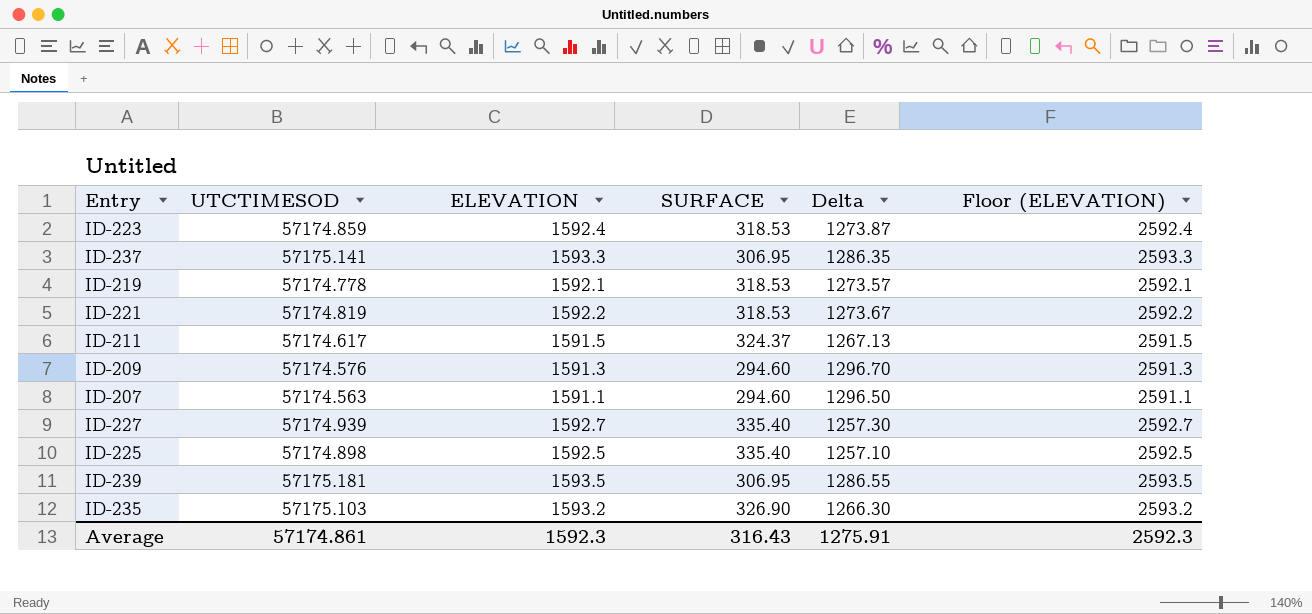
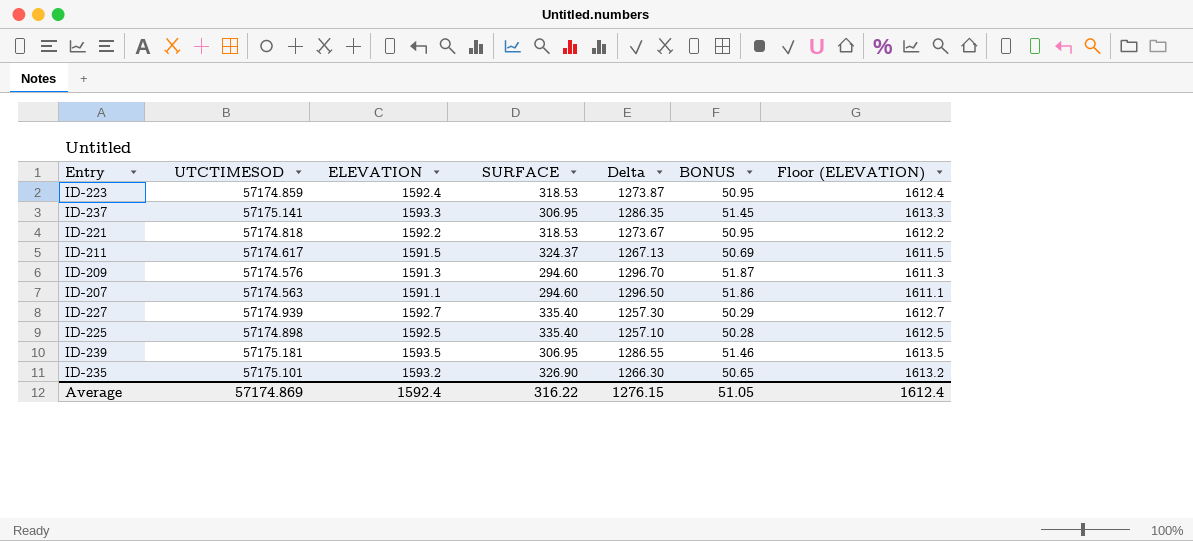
column BONUS | formula: none -> [Delta] * 0.04
column Floor (ELEVATION) | formula: [ELEVATION] + 1000 -> [ELEVATION] + 20
row ID-219: 57174.778 | 1592.1 | 318.53 | 1273.57 | 2592.1 -> none
ID-221 | UTCTIMESOD: 57174.819 -> 57174.818
ID-235 | UTCTIMESOD: 57175.103 -> 57175.101
Average | UTCTIMESOD: 57174.861 -> 57174.869
Average | ELEVATION: 1592.3 -> 1592.4
Average | SURFACE: 316.43 -> 316.22
Average | Delta: 1275.91 -> 1276.15
Average | Floor (ELEVATION): 2592.3 -> 1612.4

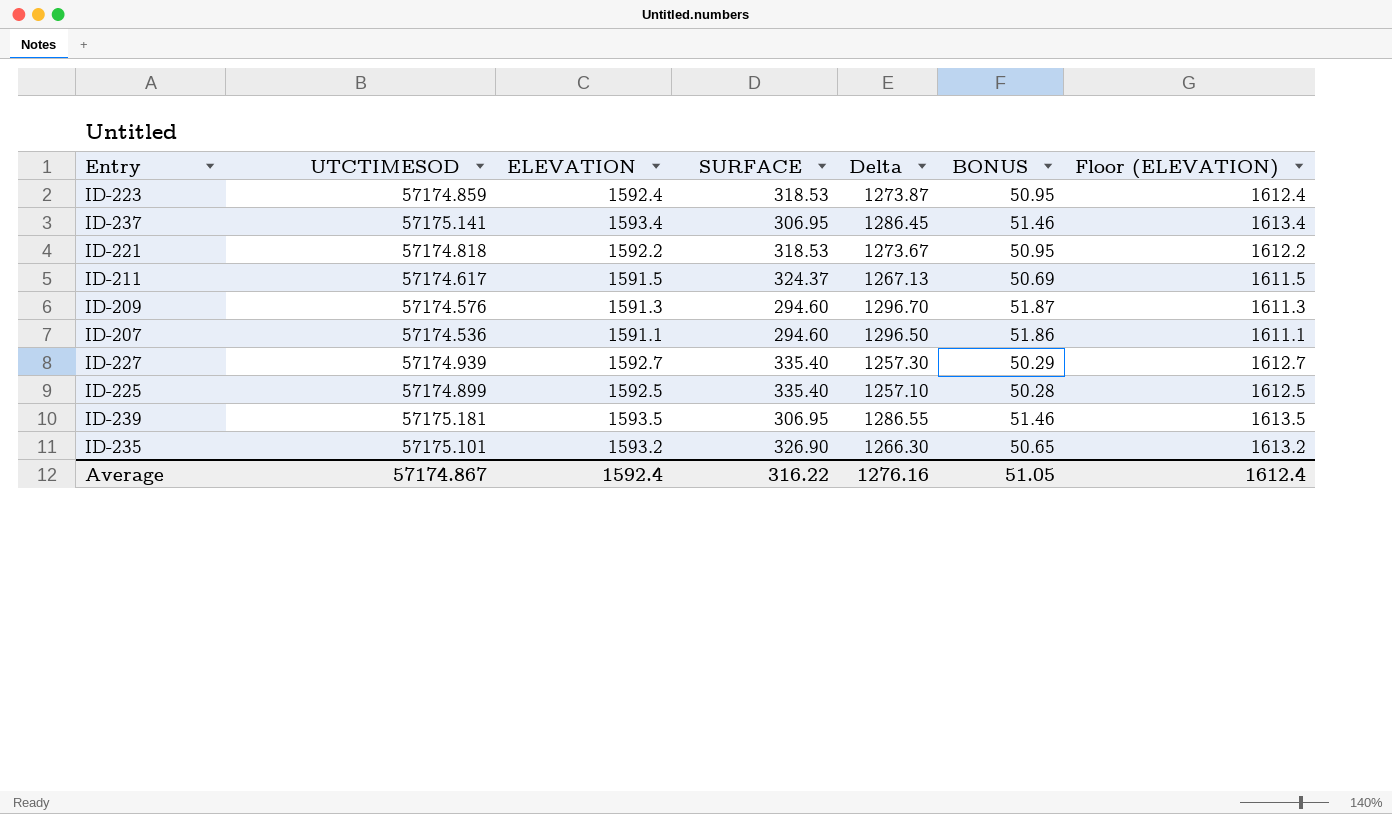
ID-237 | ELEVATION: 1593.3 -> 1593.4
ID-237 | Delta: 1286.35 -> 1286.45
ID-237 | BONUS: 51.45 -> 51.46
ID-237 | Floor (ELEVATION): 1613.3 -> 1613.4
ID-207 | UTCTIMESOD: 57174.563 -> 57174.536
ID-225 | UTCTIMESOD: 57174.898 -> 57174.899
Average | UTCTIMESOD: 57174.869 -> 57174.867
Average | Delta: 1276.15 -> 1276.16

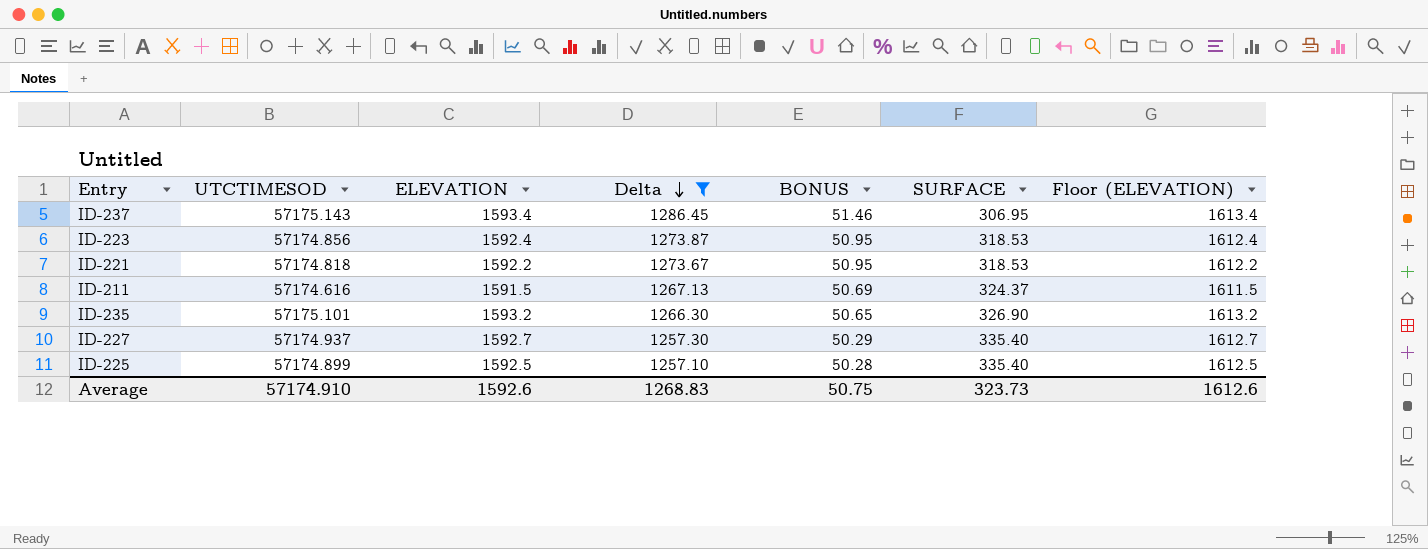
filter: none -> Delta <= 1286.45
row order: none -> Delta descending
column SURFACE | position: 4 -> 6
ID-237 | UTCTIMESOD: 57175.141 -> 57175.143
ID-223 | UTCTIMESOD: 57174.859 -> 57174.856
ID-211 | UTCTIMESOD: 57174.617 -> 57174.616
ID-227 | UTCTIMESOD: 57174.939 -> 57174.937
Average | UTCTIMESOD: 57174.867 -> 57174.910
Average | ELEVATION: 1592.4 -> 1592.6
Average | Delta: 1276.16 -> 1268.83
Average | BONUS: 51.05 -> 50.75
Average | SURFACE: 316.22 -> 323.73
Average | Floor (ELEVATION): 1612.4 -> 1612.6

